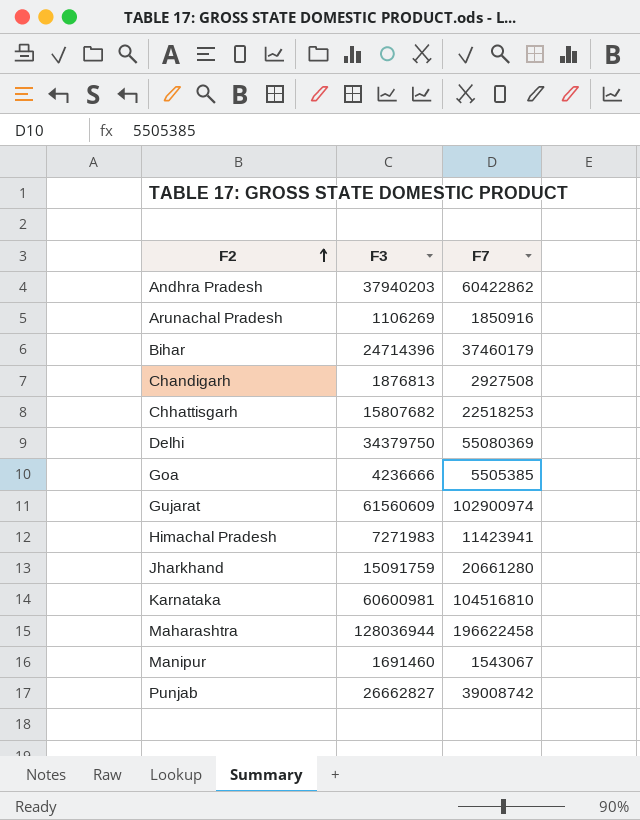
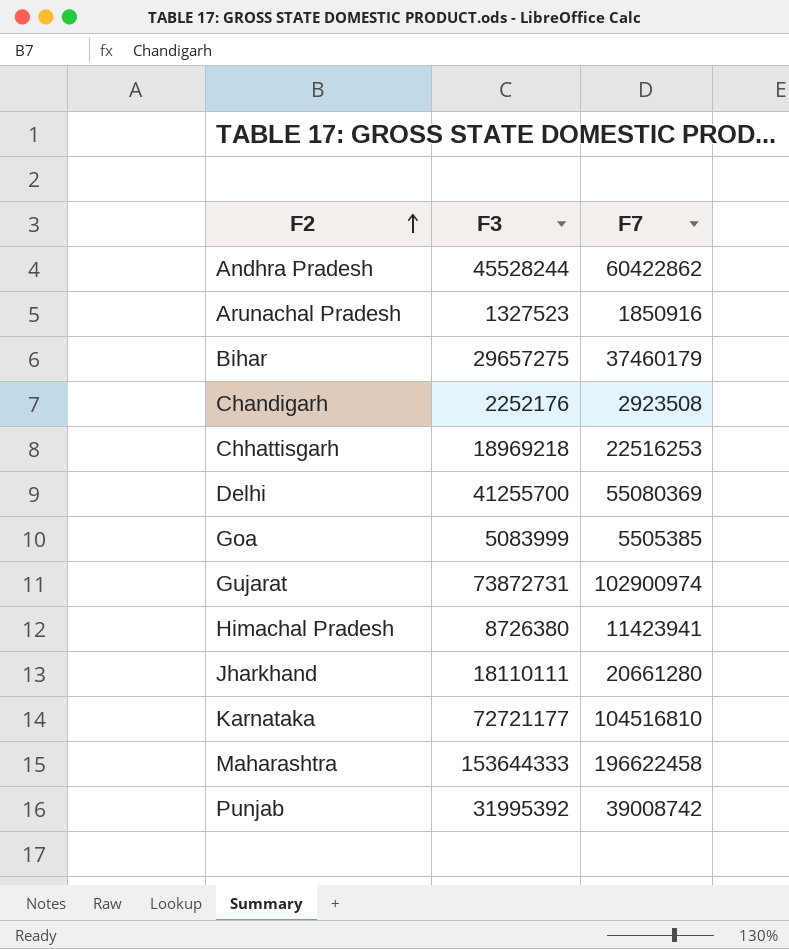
row Manipur: 1691460 | 1543067 -> none
Andhra Pradesh | F3: 37940203 -> 45528244
Arunachal Pradesh | F3: 1106269 -> 1327523
Bihar | F3: 24714396 -> 29657275
Chandigarh | F3: 1876813 -> 2252176
Chandigarh | F7: 2927508 -> 2923508
Chhattisgarh | F3: 15807682 -> 18969218
Chhattisgarh | F7: 22518253 -> 22516253
Delhi | F3: 34379750 -> 41255700
Goa | F3: 4236666 -> 5083999
Gujarat | F3: 61560609 -> 73872731
Himachal Pradesh | F3: 7271983 -> 8726380
Jharkhand | F3: 15091759 -> 18110111
Karnataka | F3: 60600981 -> 72721177
Maharashtra | F3: 128036944 -> 153644333
Punjab | F3: 26662827 -> 31995392

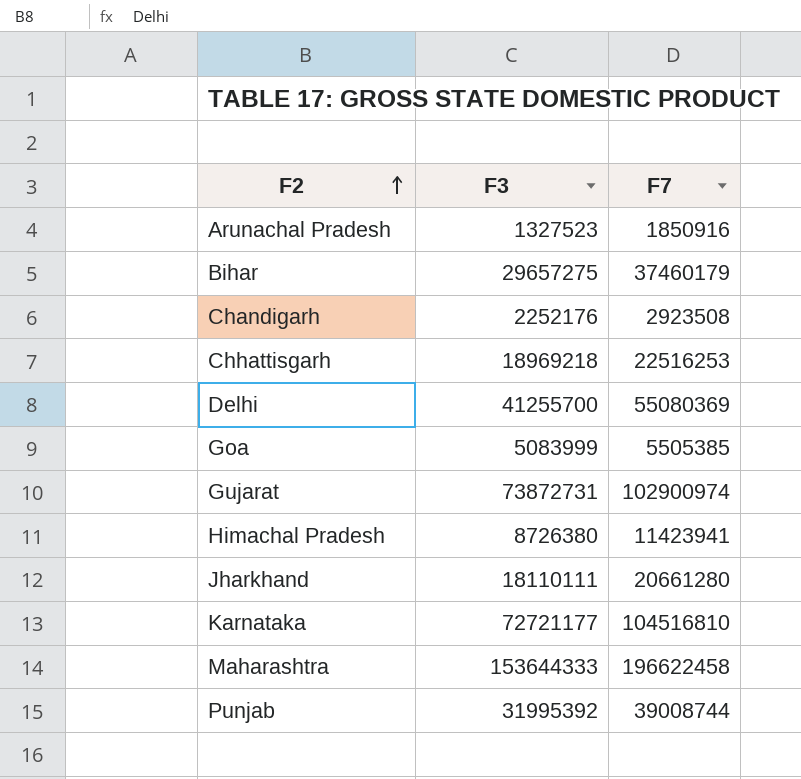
row Andhra Pradesh: 45528244 | 60422862 -> none
Punjab | F7: 39008742 -> 39008744

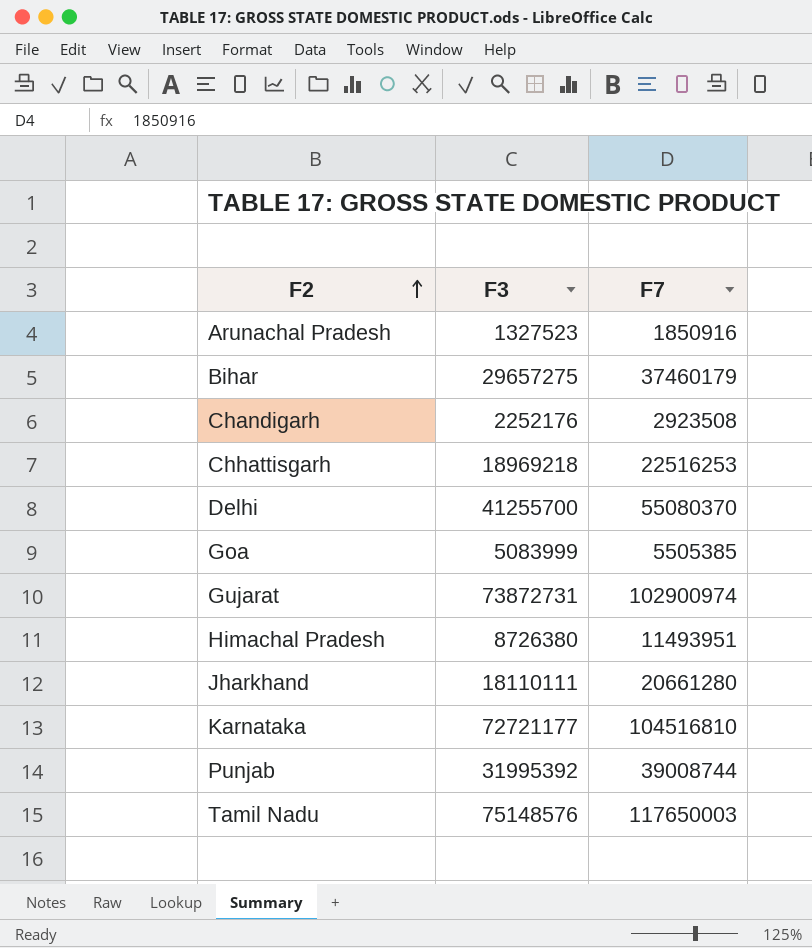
row Maharashtra: 153644333 | 196622458 -> none
Delhi | F7: 55080369 -> 55080370
Himachal Pradesh | F7: 11423941 -> 11493951
row Tamil Nadu: none -> 75148576 | 117650003

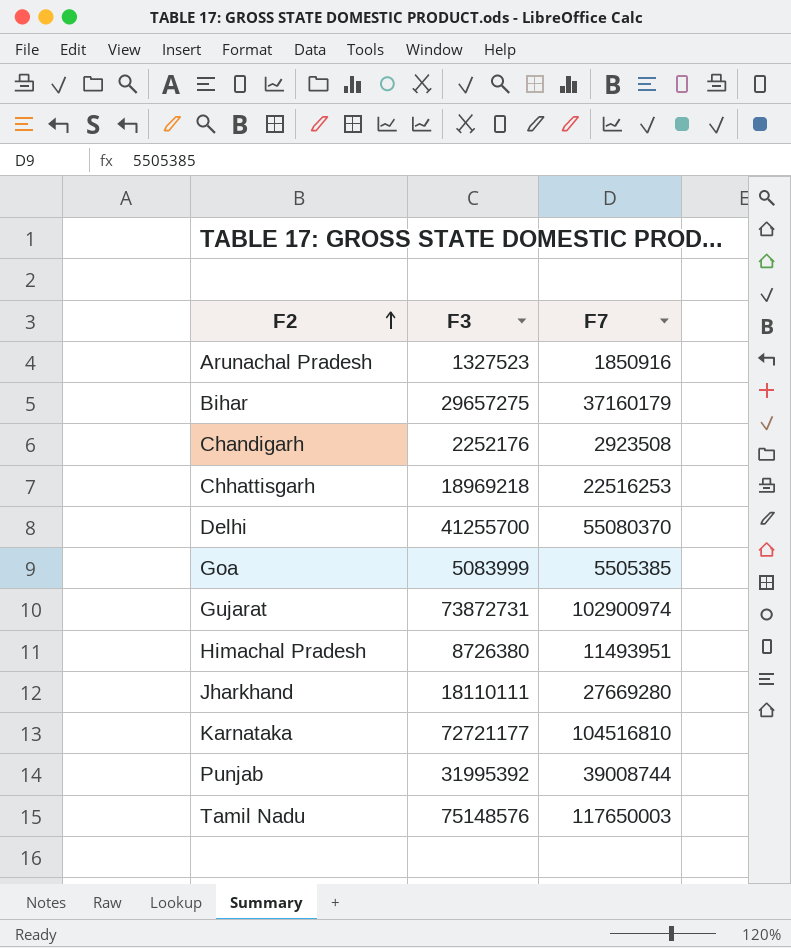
Bihar | F7: 37460179 -> 37160179
Jharkhand | F7: 20661280 -> 27669280

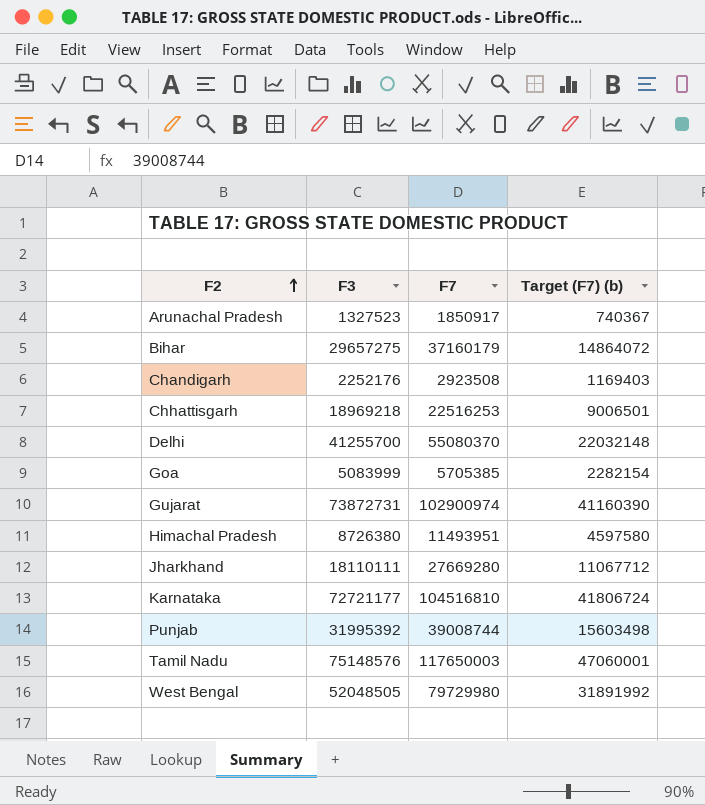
column Target (F7) (b) | formula: none -> [F7] * 0.4
Arunachal Pradesh | F7: 1850916 -> 1850917
Goa | F7: 5505385 -> 5705385
row West Bengal: none -> 52048505 | 79729980 | 31891992

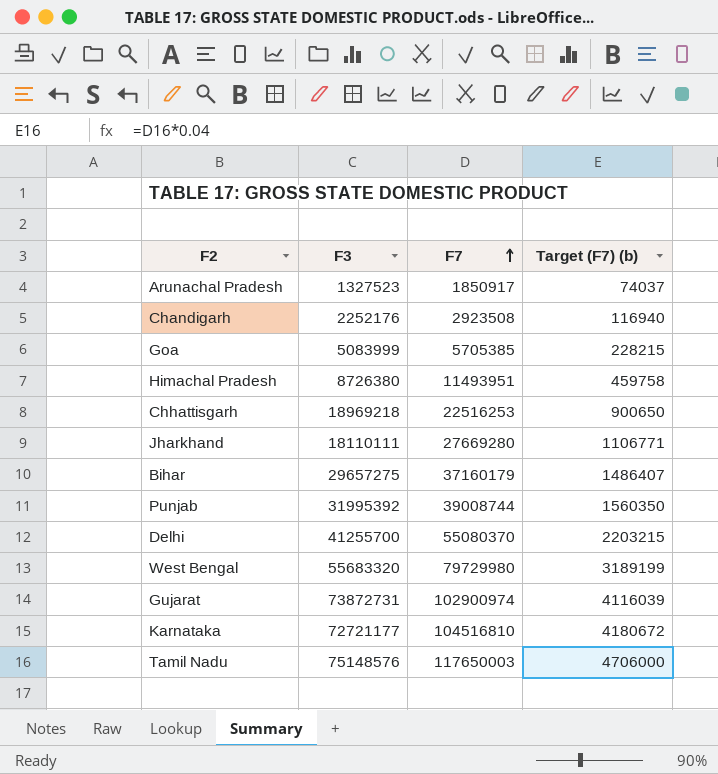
row order: F2 ascending -> F7 ascending
column Target (F7) (b) | formula: [F7] * 0.4 -> [F7] * 0.04
West Bengal | F3: 52048505 -> 55683320

